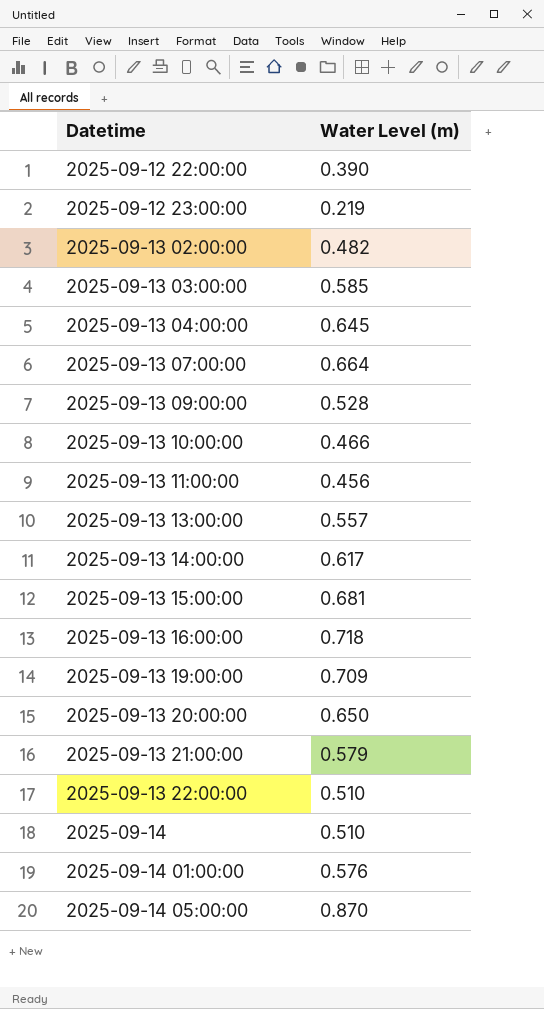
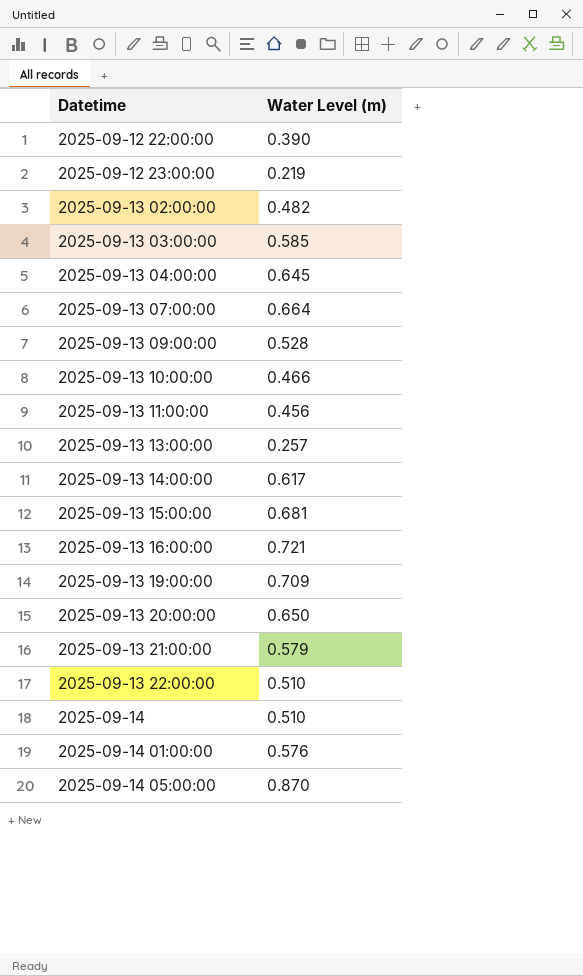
2025-09-13 13:00:00 | Water Level (m): 0.557 -> 0.257
2025-09-13 16:00:00 | Water Level (m): 0.718 -> 0.721

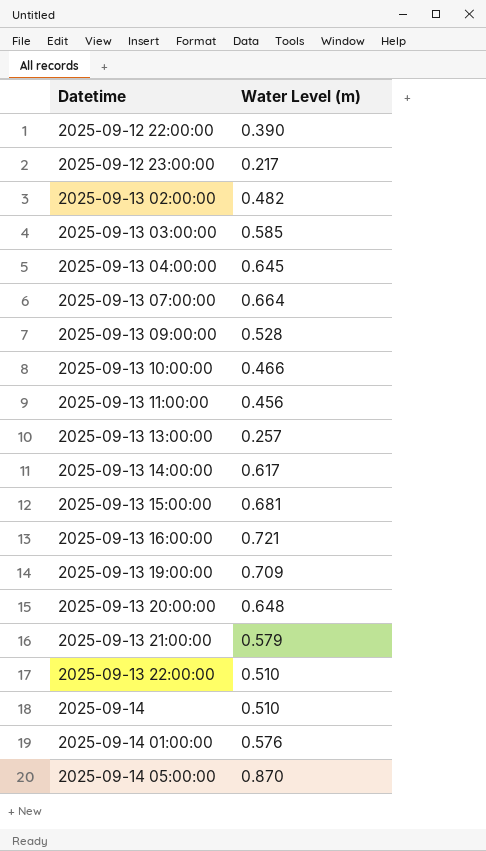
2025-09-12 23:00:00 | Water Level (m): 0.219 -> 0.217
2025-09-13 20:00:00 | Water Level (m): 0.650 -> 0.648

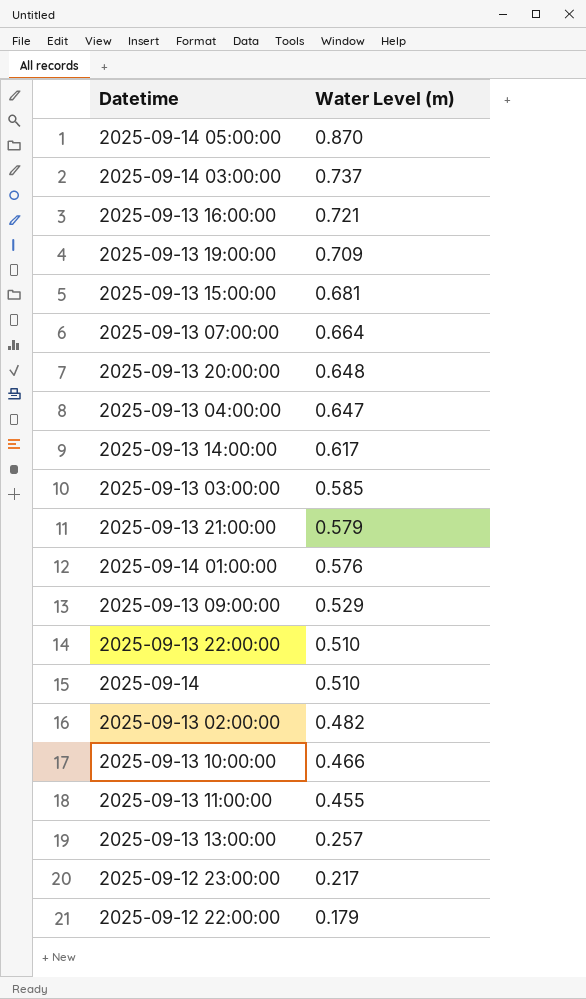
row order: Datetime ascending -> Water Level (m) descending
row 2025-09-14 03:00:00: none -> 0.737
2025-09-13 04:00:00 | Water Level (m): 0.645 -> 0.647
2025-09-13 09:00:00 | Water Level (m): 0.528 -> 0.529
2025-09-13 11:00:00 | Water Level (m): 0.456 -> 0.455
2025-09-12 22:00:00 | Water Level (m): 0.390 -> 0.179

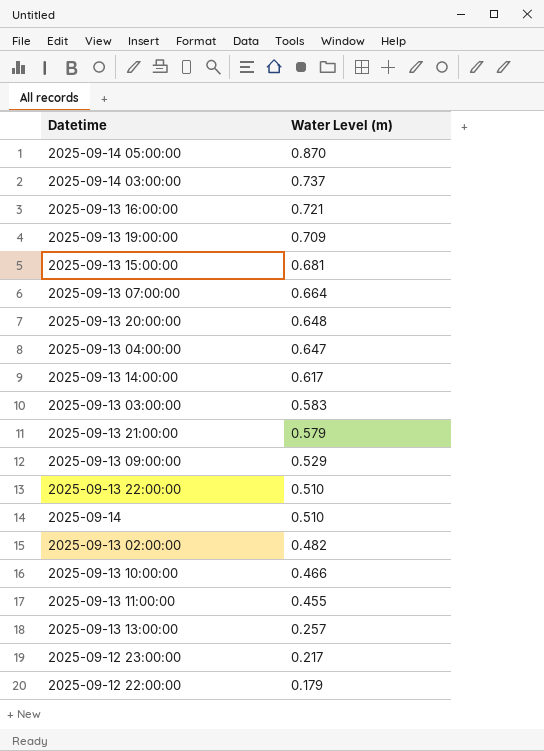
row 2025-09-14 01:00:00: 0.576 -> none
2025-09-13 03:00:00 | Water Level (m): 0.585 -> 0.583

